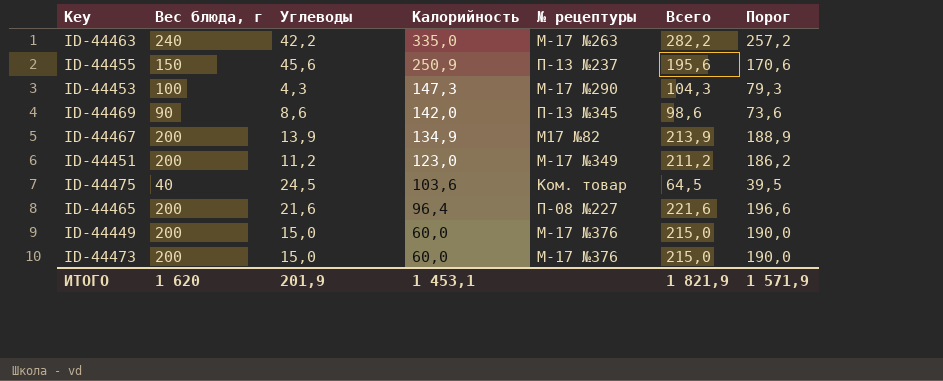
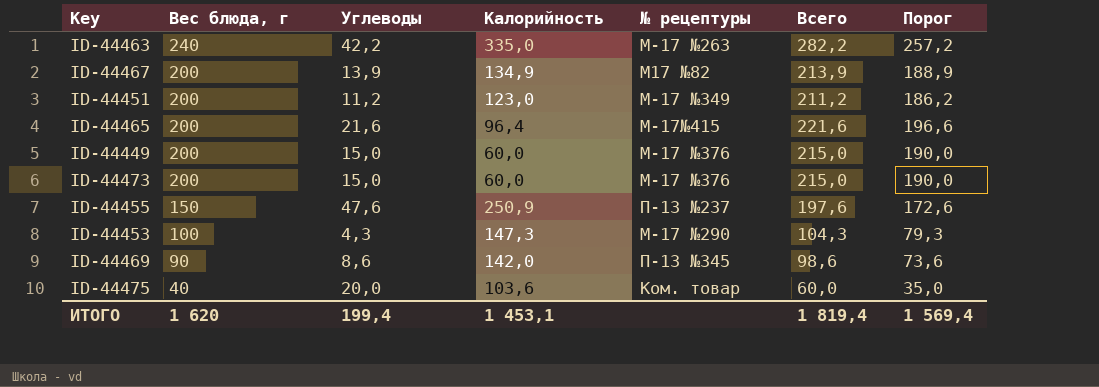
row order: Калорийность descending -> Вес блюда, г descending
ID-44465 | № рецептуры: П-08 №227 -> М-17№415
ID-44455 | Углеводы: 45,6 -> 47,6
ID-44455 | Всего: 195,6 -> 197,6
ID-44455 | Порог: 170,6 -> 172,6
ID-44475 | Углеводы: 24,5 -> 20,0
ID-44475 | Всего: 64,5 -> 60,0
ID-44475 | Порог: 39,5 -> 35,0
ИТОГО | Углеводы: 201,9 -> 199,4
ИТОГО | Всего: 1 821,9 -> 1 819,4
ИТОГО | Порог: 1 571,9 -> 1 569,4

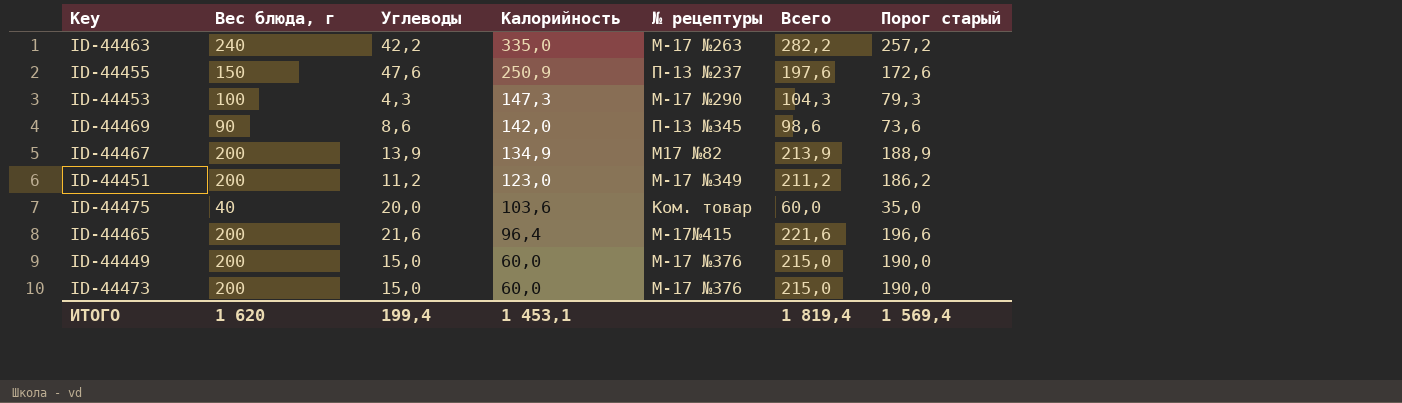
row order: Вес блюда, г descending -> Калорийность descending
column name: Порог -> Порог старый

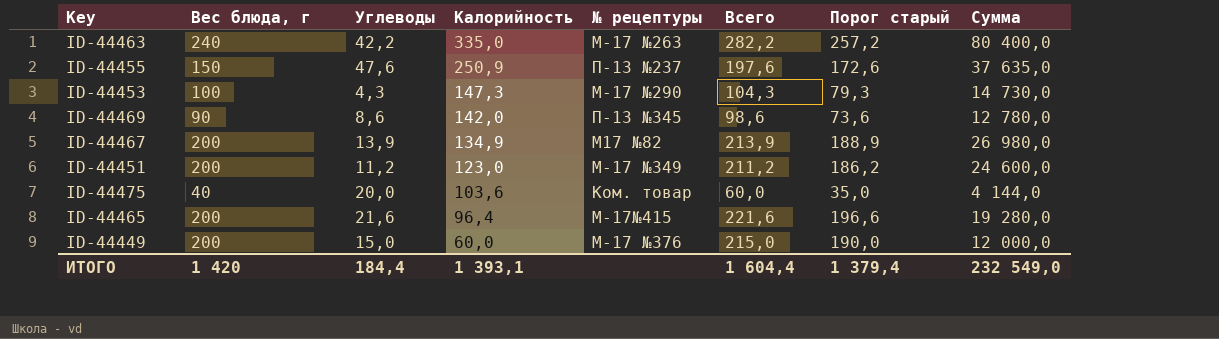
column Сумма | formula: none -> [Вес блюда, г] * [Калорийность]
row ID-44473: 200 | 15,0 | 60,0 | М-17 №376 | 215,0 | 190,0 -> none
ИТОГО | Вес блюда, г: 1 620 -> 1 420
ИТОГО | Углеводы: 199,4 -> 184,4
ИТОГО | Калорийность: 1 453,1 -> 1 393,1
ИТОГО | Всего: 1 819,4 -> 1 604,4
ИТОГО | Порог старый: 1 569,4 -> 1 379,4

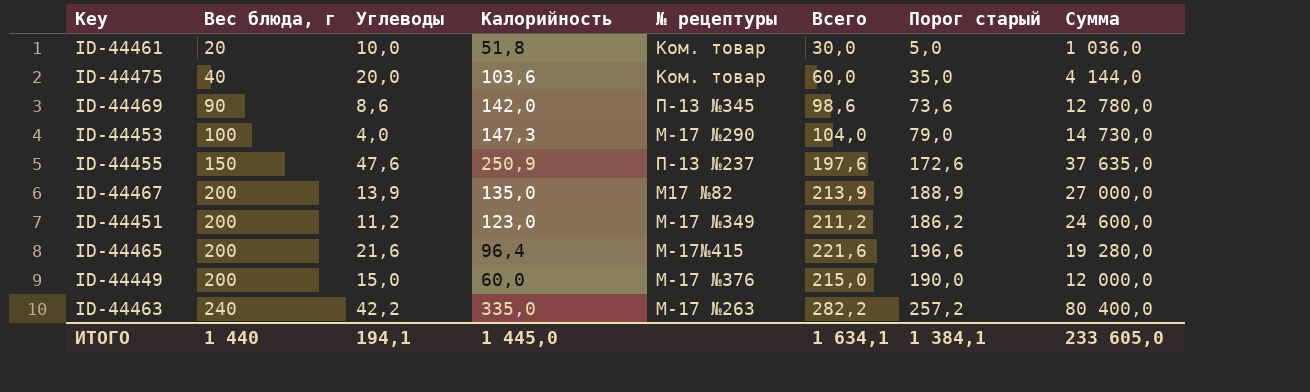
row order: Калорийность descending -> Вес блюда, г ascending
row ID-44461: none -> 20 | 10,0 | 51,8 | Ком. товар | 30,0 | 5,0 | 1 036,0
ID-44453 | Углеводы: 4,3 -> 4,0
ID-44453 | Всего: 104,3 -> 104,0
ID-44453 | Порог старый: 79,3 -> 79,0
ID-44467 | Калорийность: 134,9 -> 135,0
ID-44467 | Сумма: 26 980,0 -> 27 000,0
ИТОГО | Вес блюда, г: 1 420 -> 1 440
ИТОГО | Углеводы: 184,4 -> 194,1
ИТОГО | Калорийность: 1 393,1 -> 1 445,0
ИТОГО | Всего: 1 604,4 -> 1 634,1
ИТОГО | Порог старый: 1 379,4 -> 1 384,1
ИТОГО | Сумма: 232 549,0 -> 233 605,0

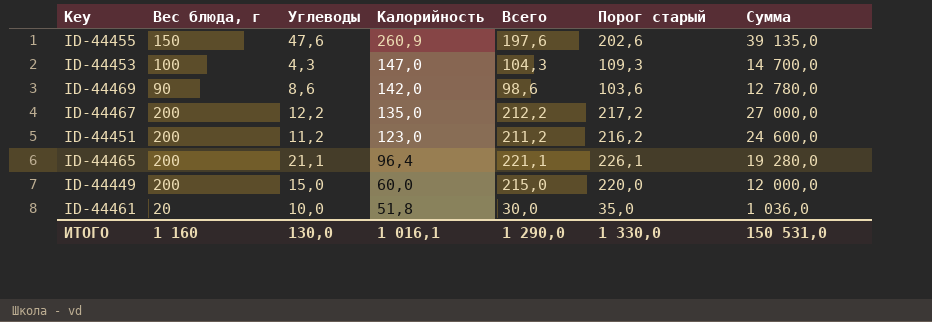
row order: Вес блюда, г ascending -> Калорийность descending
column № рецептуры | position: 5 -> none
column Порог старый | formula: [Всего] - 25 -> [Всего] + 5
row ID-44475: 40 | 20,0 | 103,6 | Ком. товар | 60,0 | 35,0 | 4 144,0 -> none
row ID-44463: 240 | 42,2 | 335,0 | М-17 №263 | 282,2 | 257,2 | 80 400,0 -> none
ID-44455 | Калорийность: 250,9 -> 260,9
ID-44455 | Сумма: 37 635,0 -> 39 135,0
ID-44453 | Углеводы: 4,0 -> 4,3
ID-44453 | Калорийность: 147,3 -> 147,0
ID-44453 | Всего: 104,0 -> 104,3
ID-44453 | Сумма: 14 730,0 -> 14 700,0
ID-44467 | Углеводы: 13,9 -> 12,2
ID-44467 | Всего: 213,9 -> 212,2
ID-44465 | Углеводы: 21,6 -> 21,1
ID-44465 | Всего: 221,6 -> 221,1
ИТОГО | Вес блюда, г: 1 440 -> 1 160
ИТОГО | Углеводы: 194,1 -> 130,0
ИТОГО | Калорийность: 1 445,0 -> 1 016,1
ИТОГО | Всего: 1 634,1 -> 1 290,0
ИТОГО | Порог старый: 1 384,1 -> 1 330,0
ИТОГО | Сумма: 233 605,0 -> 150 531,0

